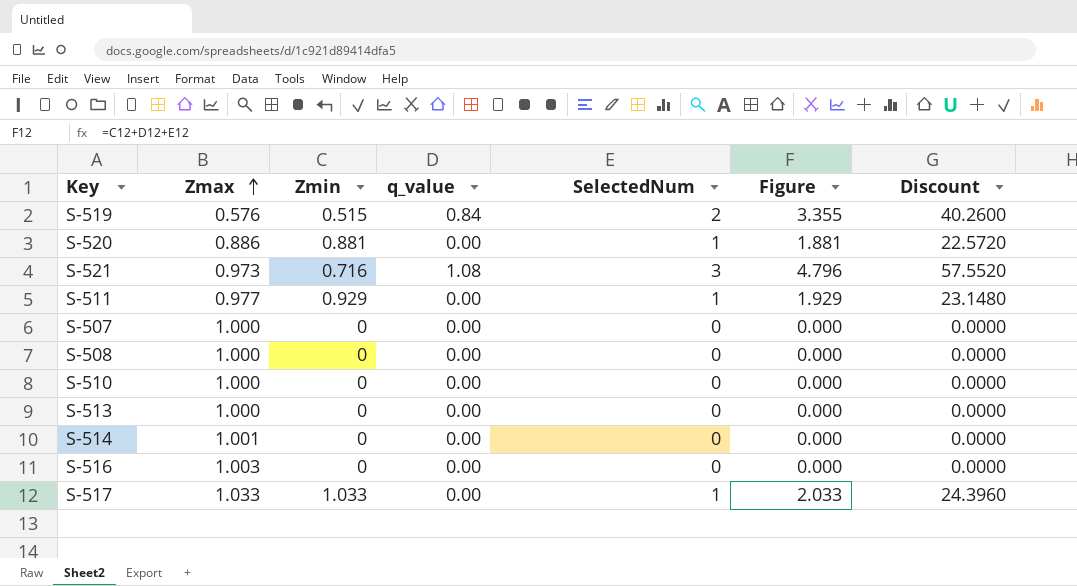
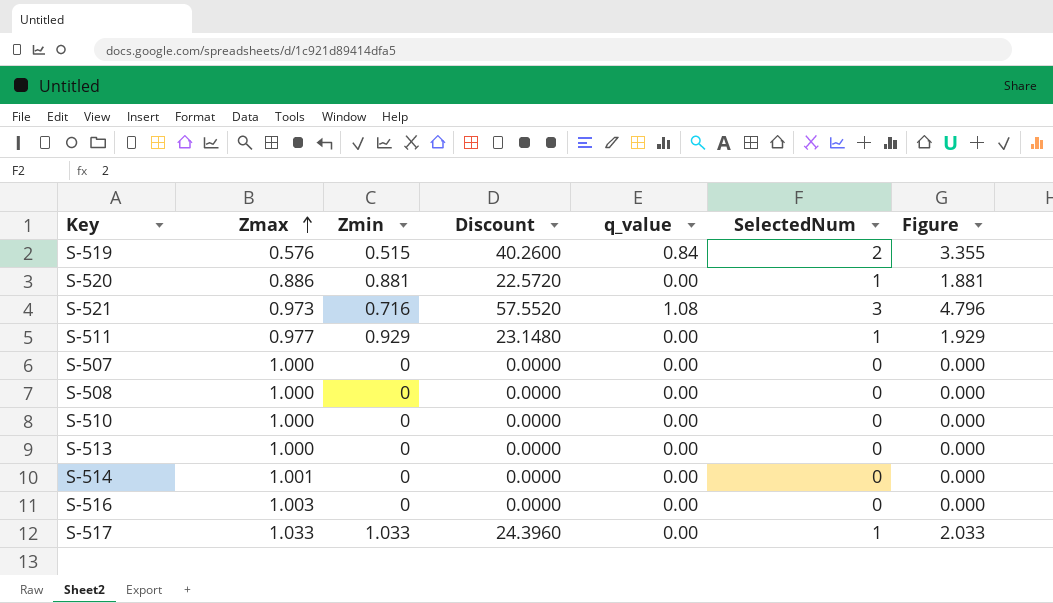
column Discount | position: 7 -> 4

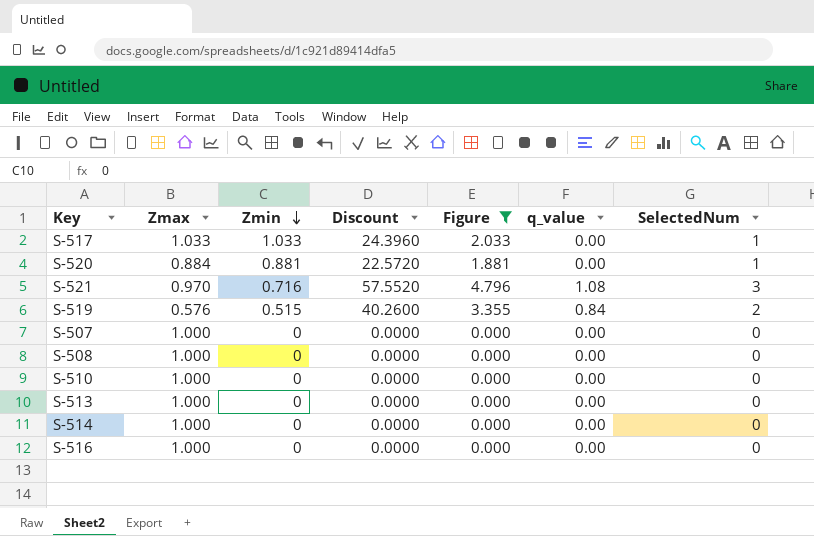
filter: none -> Figure != 1.929
row order: Zmax ascending -> Zmin descending
column Figure | position: 7 -> 5
S-520 | Zmax: 0.886 -> 0.884
S-521 | Zmax: 0.973 -> 0.970
S-514 | Zmax: 1.001 -> 1.000
S-516 | Zmax: 1.003 -> 1.000

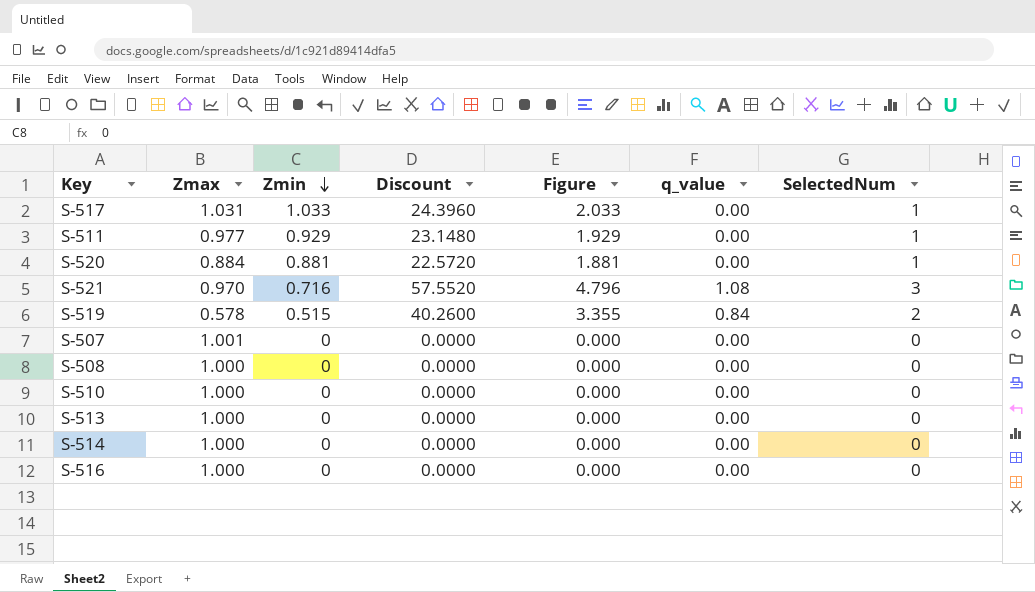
filter: Figure != 1.929 -> none
S-517 | Zmax: 1.033 -> 1.031
S-519 | Zmax: 0.576 -> 0.578
S-507 | Zmax: 1.000 -> 1.001

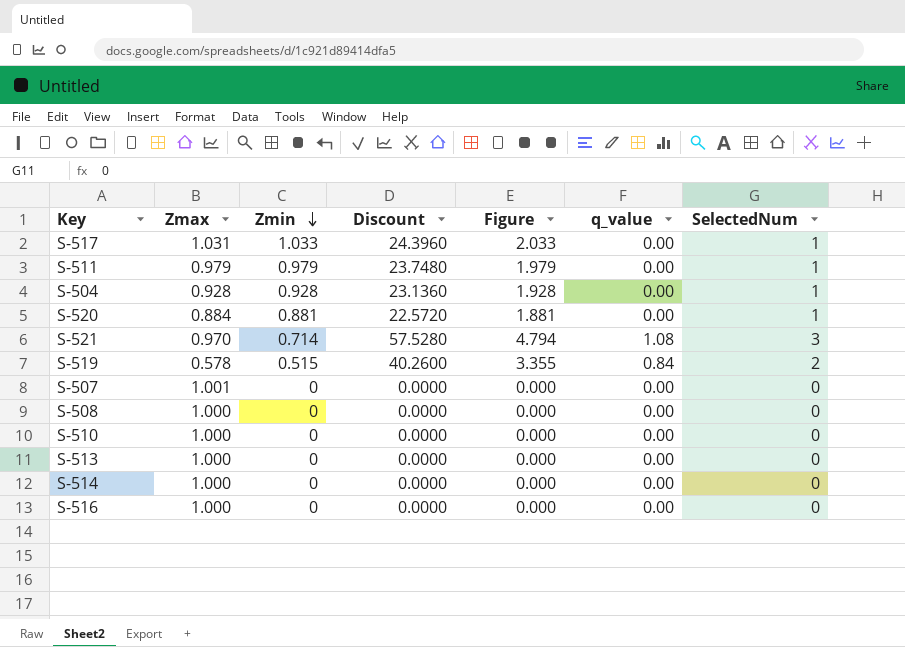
S-511 | Zmax: 0.977 -> 0.979
S-511 | Zmin: 0.929 -> 0.979
S-511 | Discount: 23.1480 -> 23.7480
S-511 | Figure: 1.929 -> 1.979
row S-504: none -> 0.928 | 0.928 | 23.1360 | 1.928 | 0.00 | 1
S-521 | Zmin: 0.716 -> 0.714
S-521 | Discount: 57.5520 -> 57.5280
S-521 | Figure: 4.796 -> 4.794

